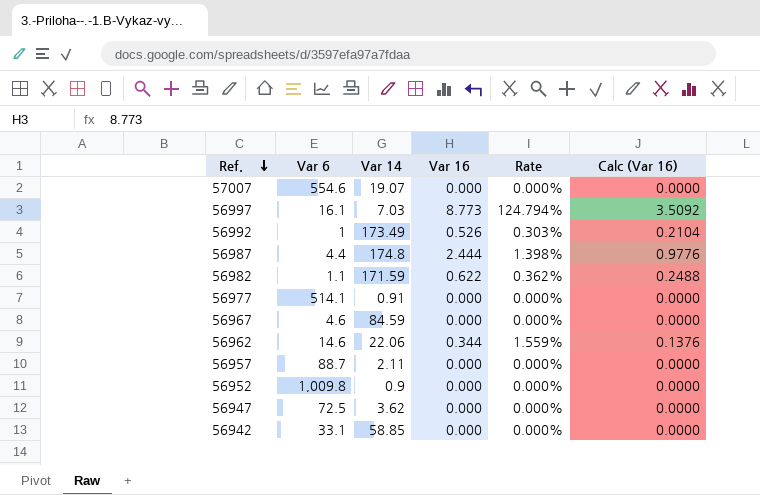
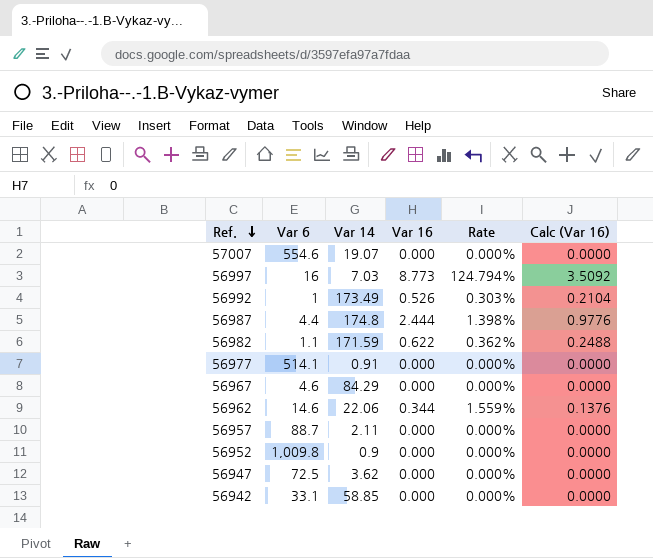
56997 | Var 6: 16.1 -> 16
56967 | Var 14: 84.59 -> 84.29

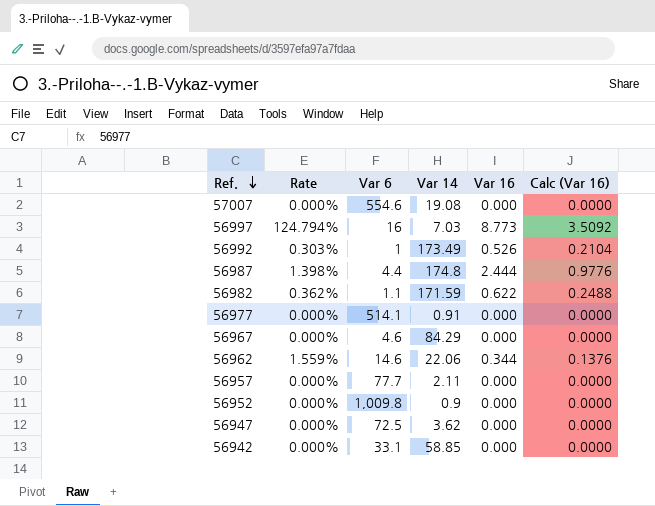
column Rate | position: 5 -> 2
57007 | Var 14: 19.07 -> 19.08
56957 | Var 6: 88.7 -> 77.7

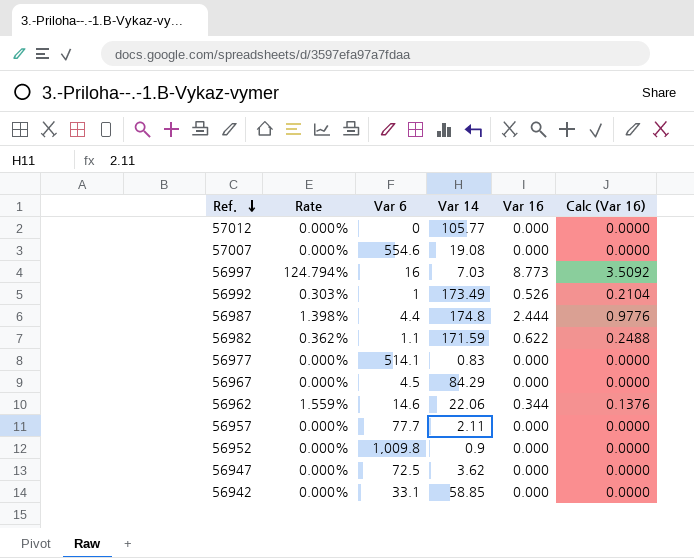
row 57012: none -> 0.000% | 0 | 105.77 | 0.000 | 0.0000
56977 | Var 14: 0.91 -> 0.83
56967 | Var 6: 4.6 -> 4.5

